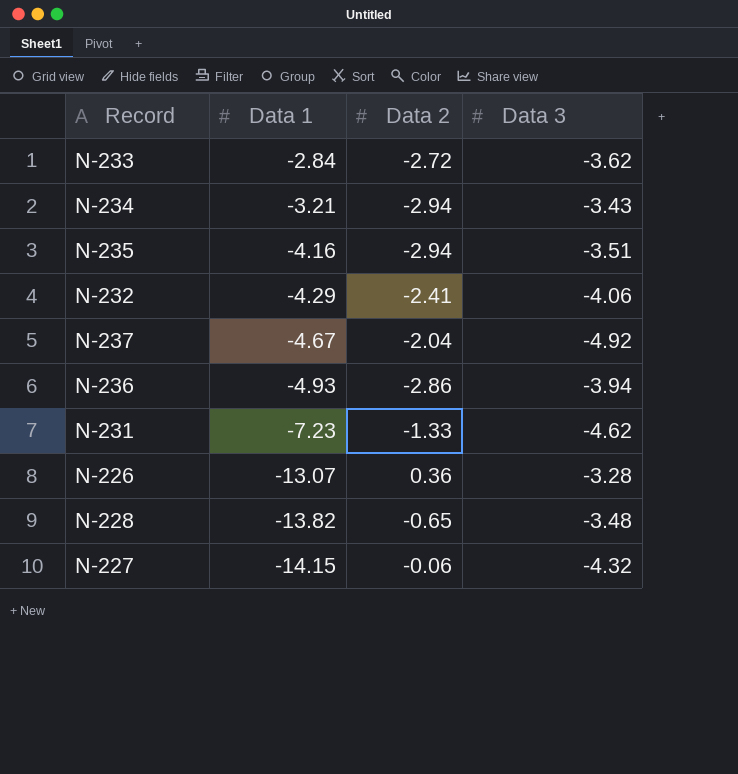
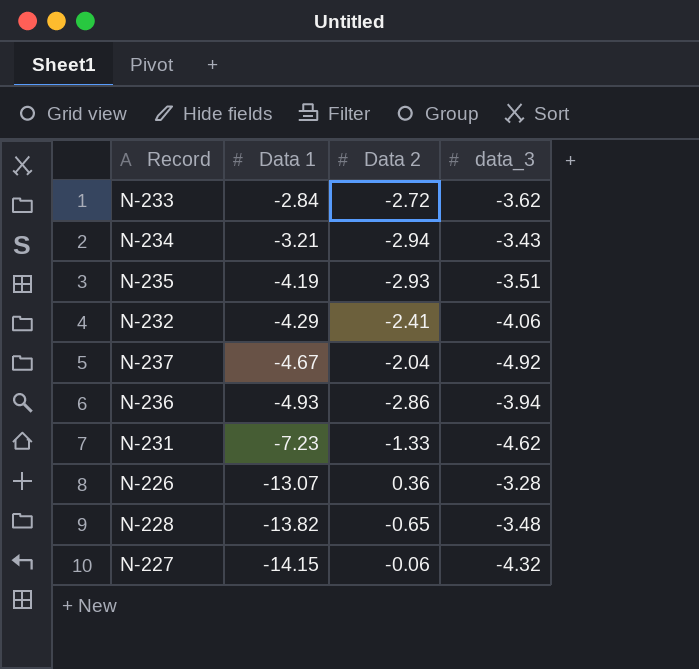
column name: Data 3 -> data_3
N-235 | Data 1: -4.16 -> -4.19
N-235 | Data 2: -2.94 -> -2.93

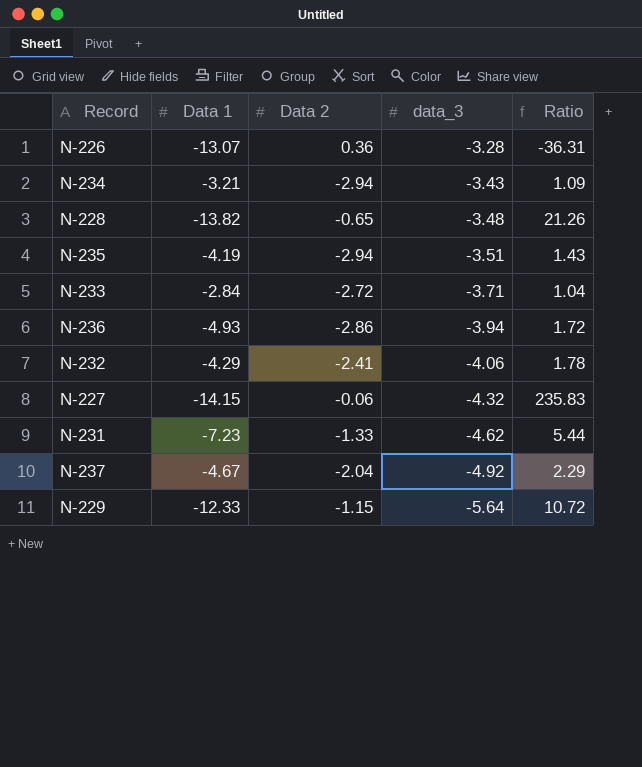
row order: Data 1 descending -> data_3 descending
column Ratio | formula: none -> [Data 1] / [Data 2]
N-235 | Data 2: -2.93 -> -2.94
N-233 | data_3: -3.62 -> -3.71
row N-229: none -> -12.33 | -1.15 | -5.64 | 10.72

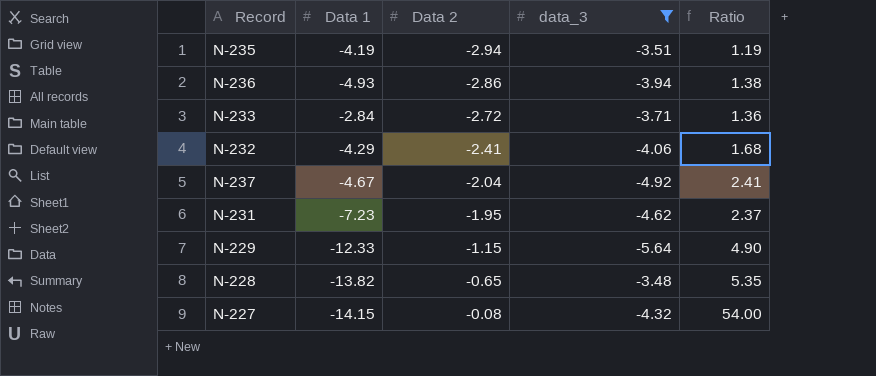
filter: none -> data_3 <= -3.48
row order: data_3 descending -> Data 2 ascending
column Ratio | formula: [Data 1] / [Data 2] -> [data_3] / [Data 2]
N-231 | Data 2: -1.33 -> -1.95
N-227 | Data 2: -0.06 -> -0.08

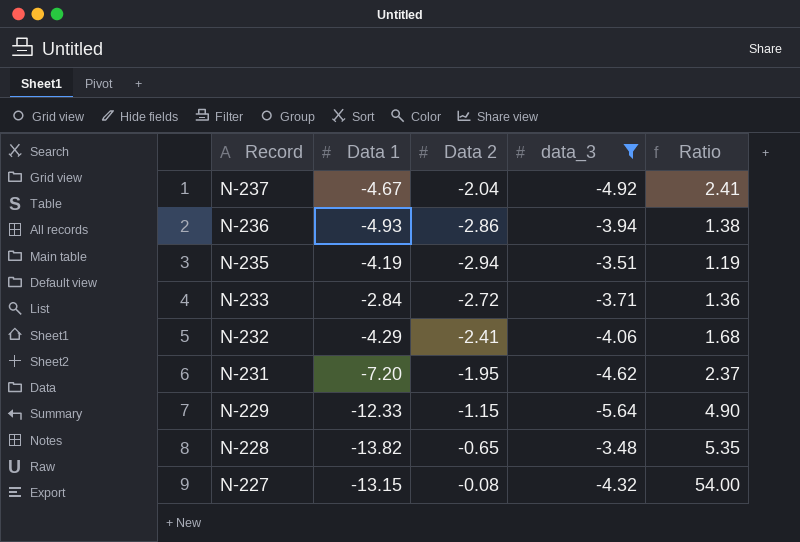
row order: Data 2 ascending -> Record descending
N-231 | Data 1: -7.23 -> -7.20
N-227 | Data 1: -14.15 -> -13.15

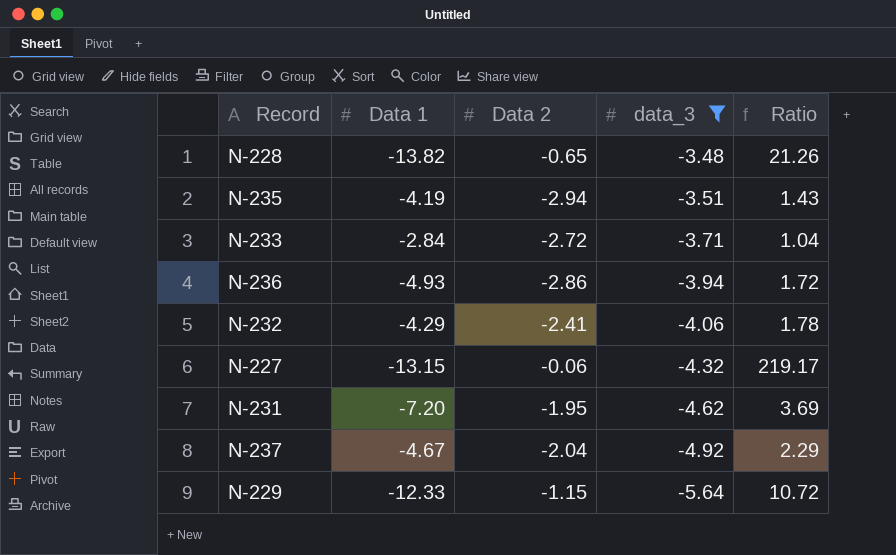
row order: Record descending -> data_3 descending
column Ratio | formula: [data_3] / [Data 2] -> [Data 1] / [Data 2]
N-227 | Data 2: -0.08 -> -0.06

